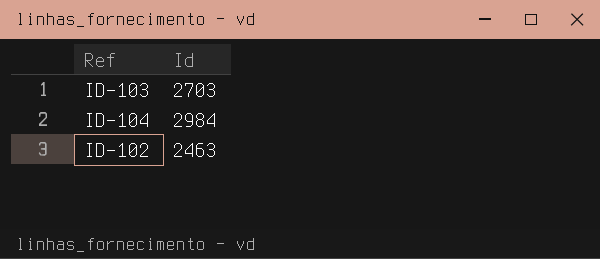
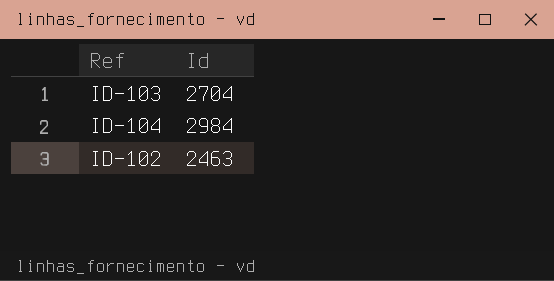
ID-103 | Id: 2703 -> 2704

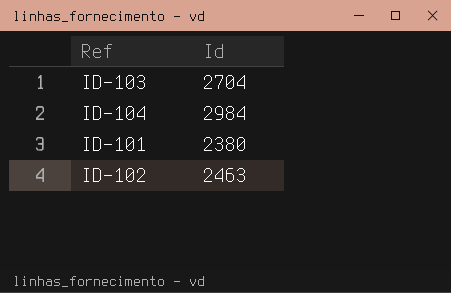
row ID-101: none -> 2380

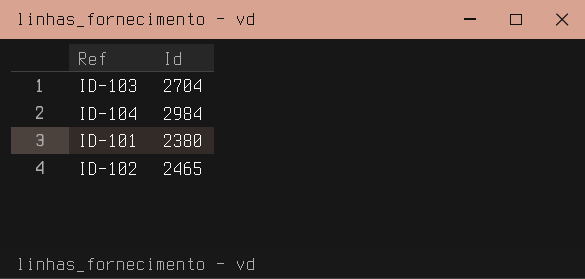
ID-102 | Id: 2463 -> 2465

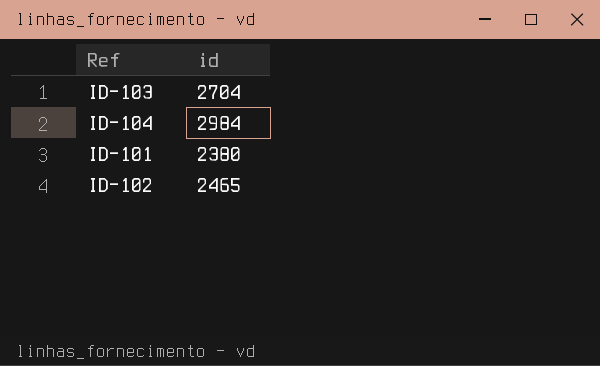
column name: Id -> id

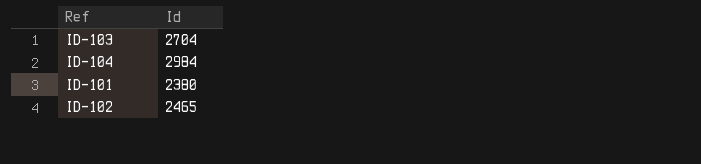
column name: id -> Id

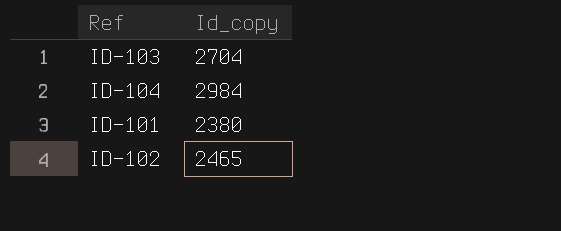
column name: Id -> Id_copy

